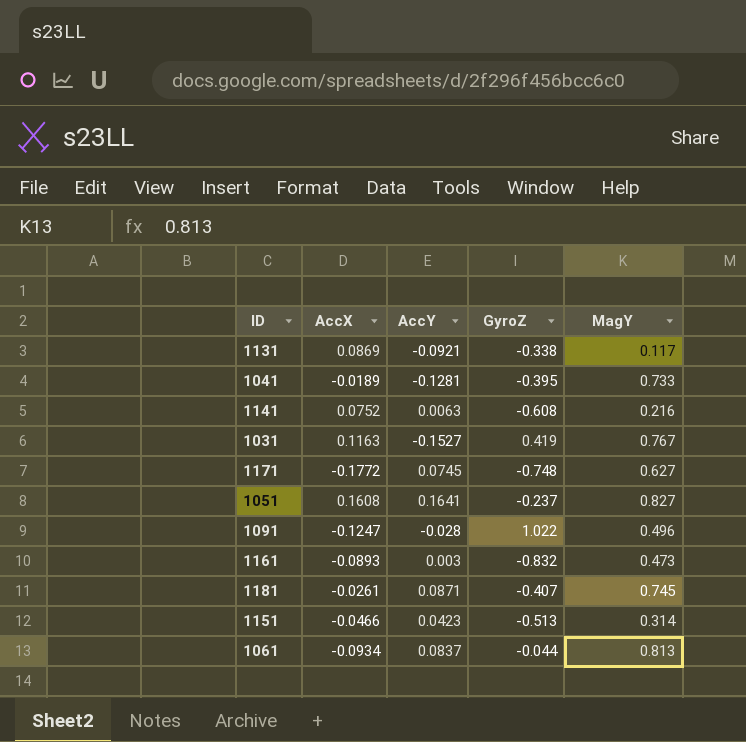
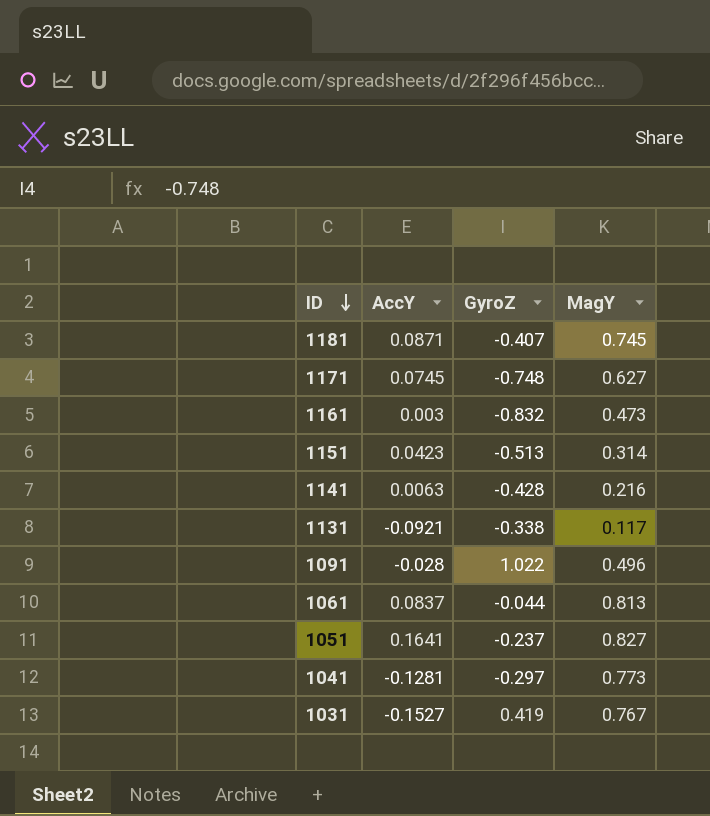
row order: none -> ID descending
column AccX | position: 2 -> none
1141 | GyroZ: -0.608 -> -0.428
1041 | GyroZ: -0.395 -> -0.297
1041 | MagY: 0.733 -> 0.773

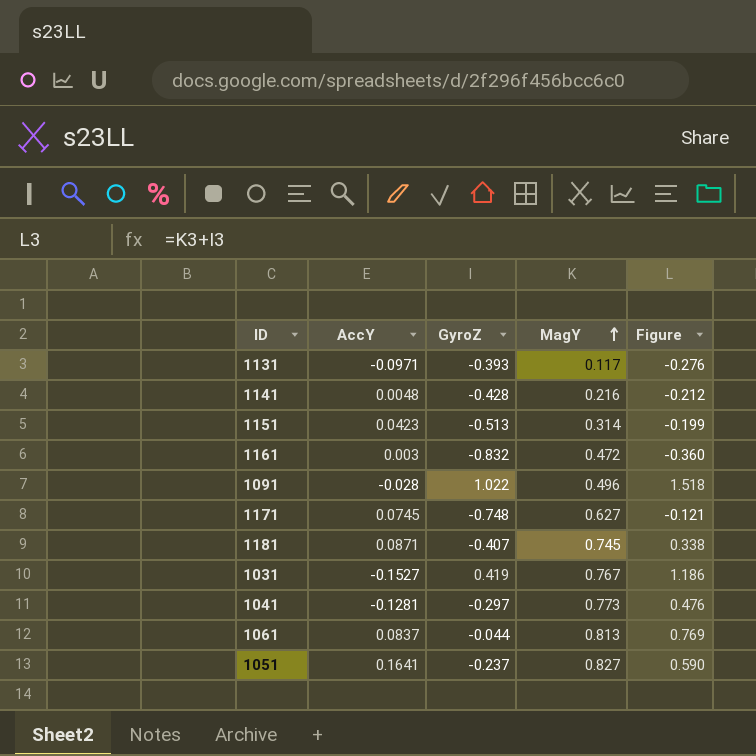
row order: ID descending -> MagY ascending
column Figure | formula: none -> [GyroZ] + [MagY]
1131 | AccY: -0.0921 -> -0.0971
1131 | GyroZ: -0.338 -> -0.393
1141 | AccY: 0.0063 -> 0.0048
1161 | MagY: 0.473 -> 0.472

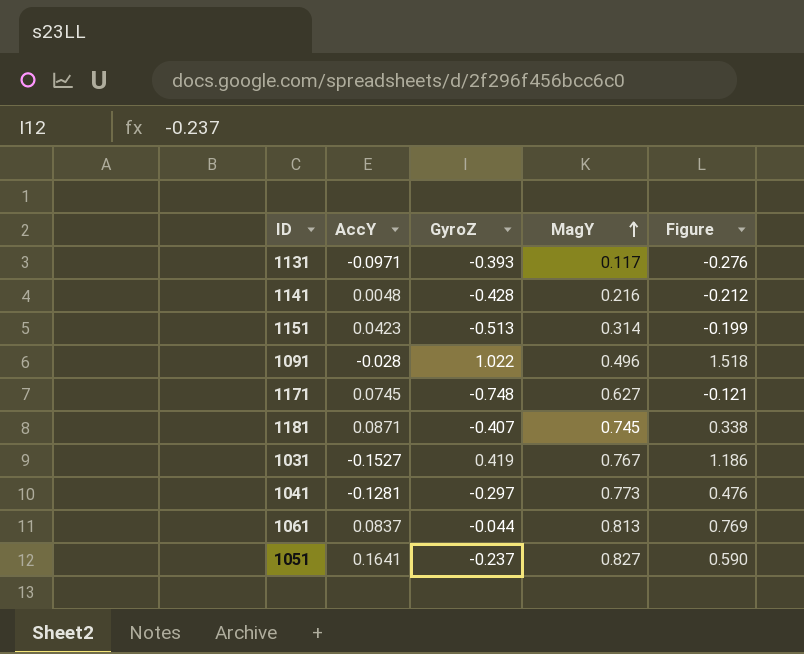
row 1161: 0.003 | -0.832 | 0.472 | -0.360 -> none

